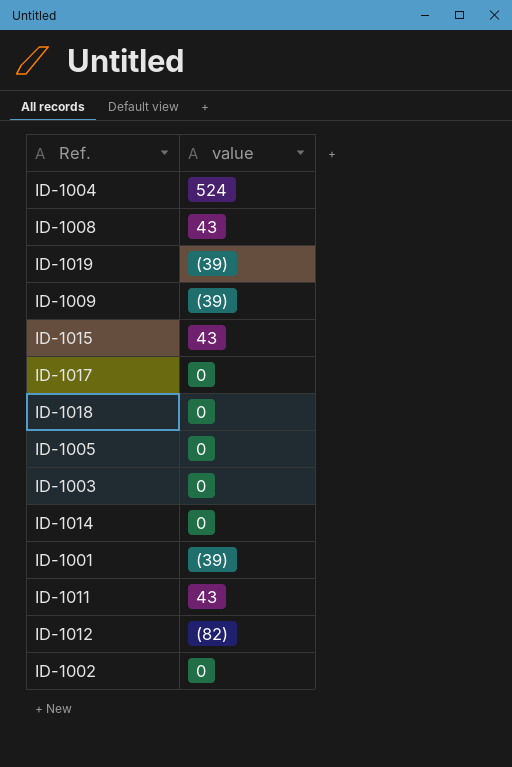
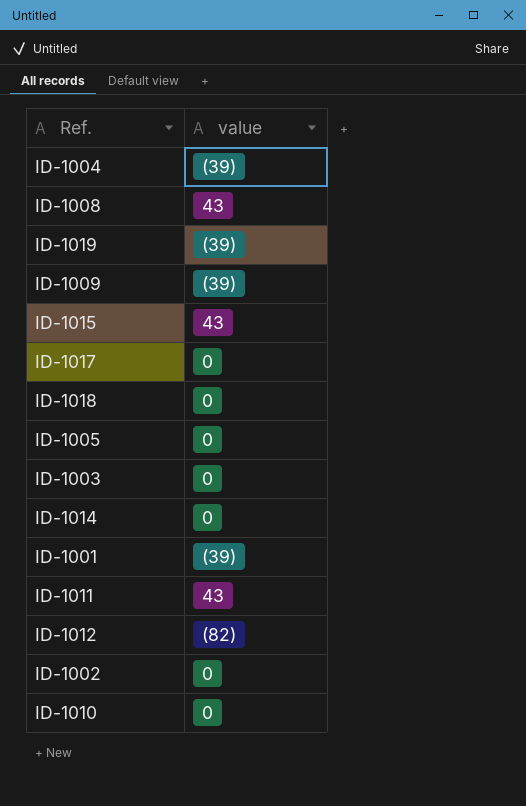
ID-1004 | value: 524 -> (39)
row ID-1010: none -> 0

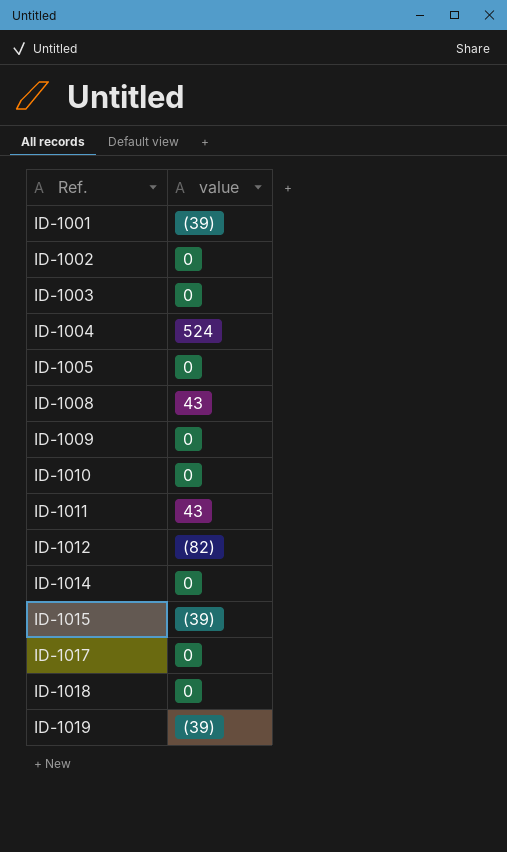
row order: none -> Ref. ascending
ID-1004 | value: (39) -> 524
ID-1009 | value: (39) -> 0
ID-1015 | value: 43 -> (39)

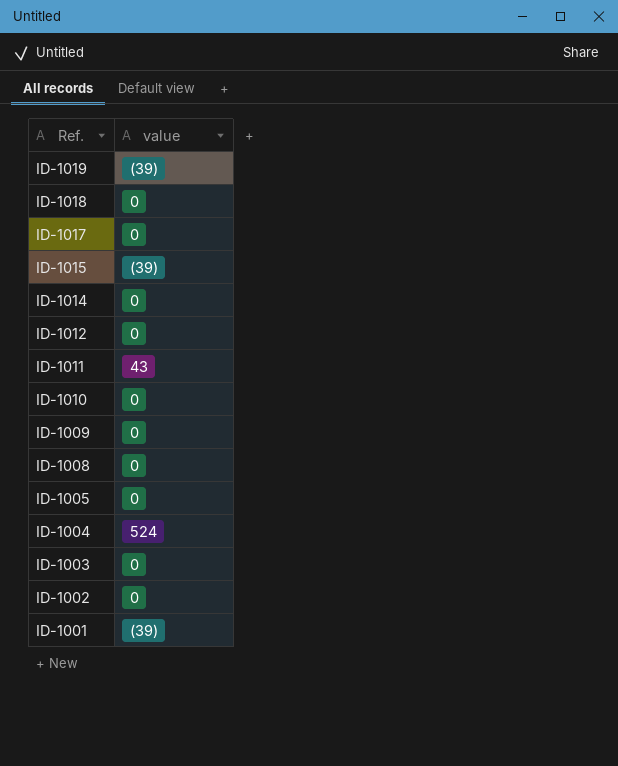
row order: Ref. ascending -> Ref. descending
ID-1012 | value: (82) -> 0
ID-1008 | value: 43 -> 0

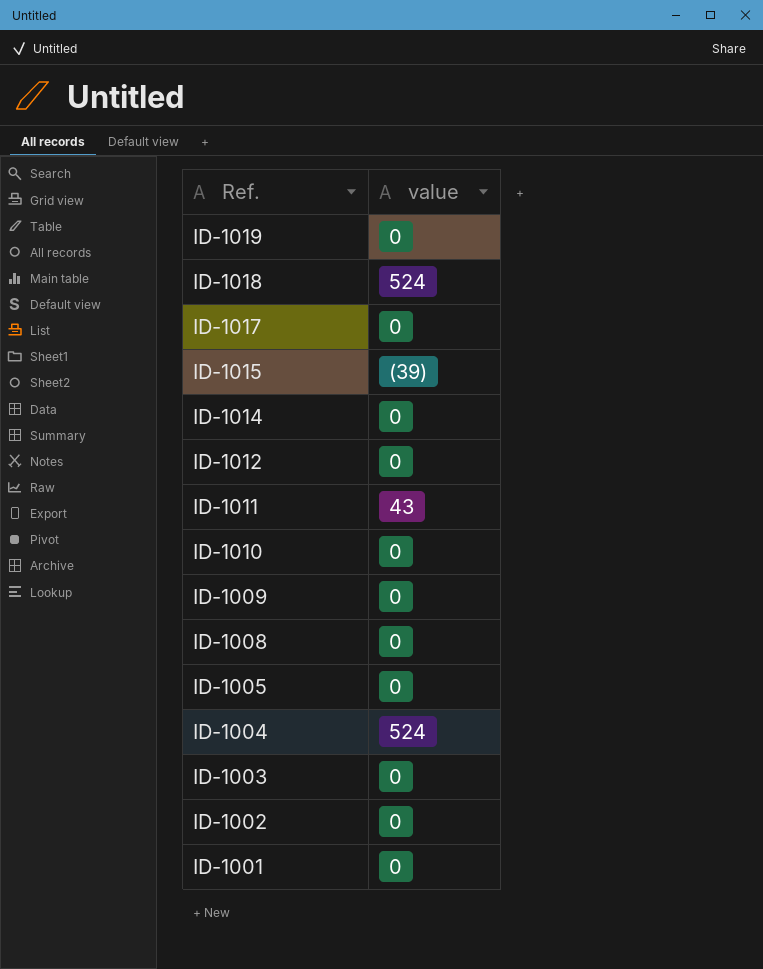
ID-1019 | value: (39) -> 0
ID-1018 | value: 0 -> 524
ID-1001 | value: (39) -> 0

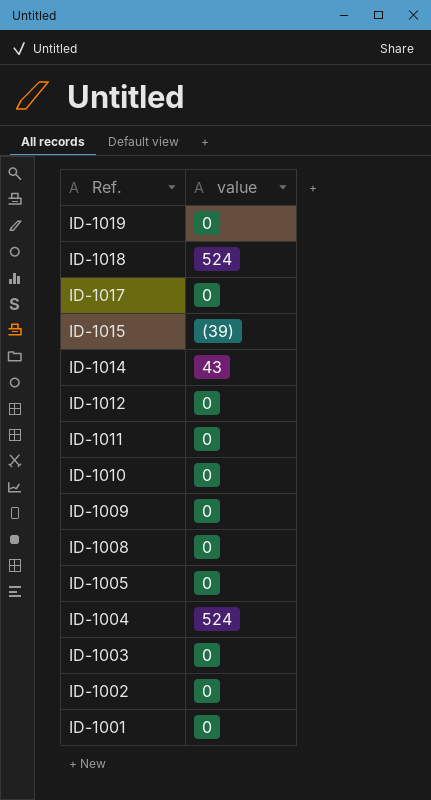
ID-1014 | value: 0 -> 43
ID-1011 | value: 43 -> 0

